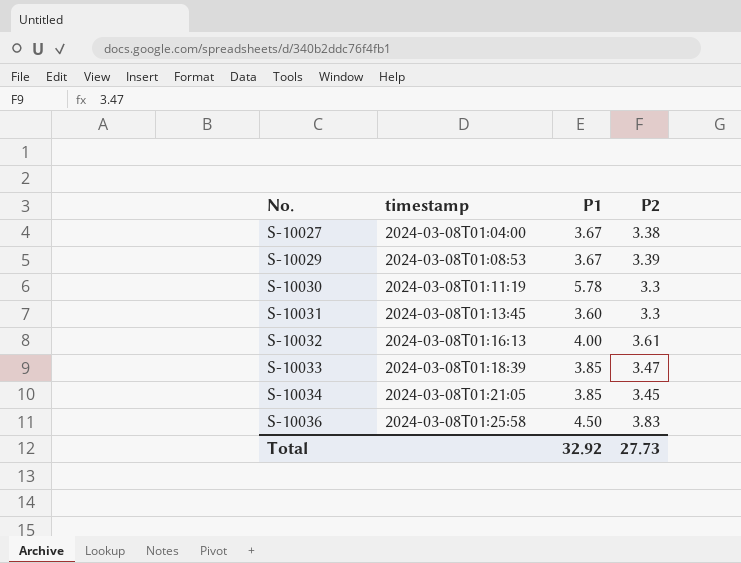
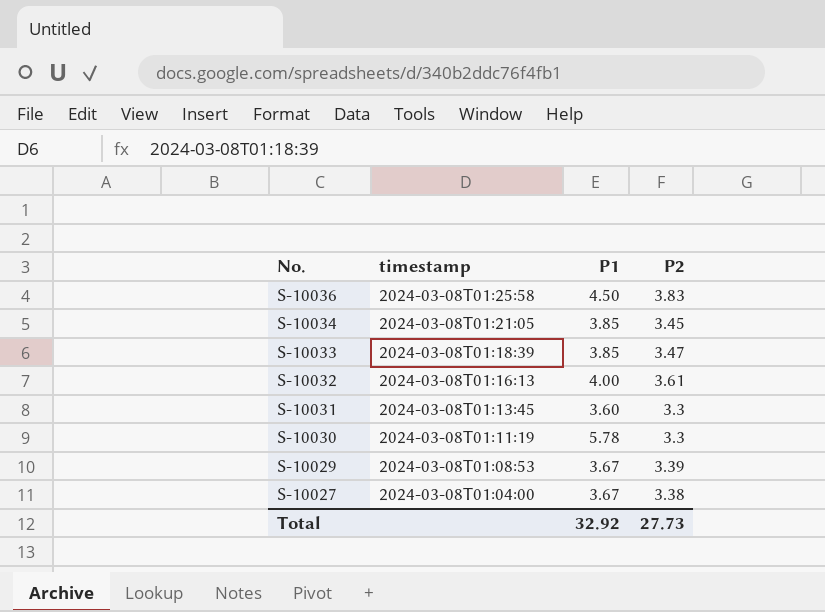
row order: No. ascending -> No. descending

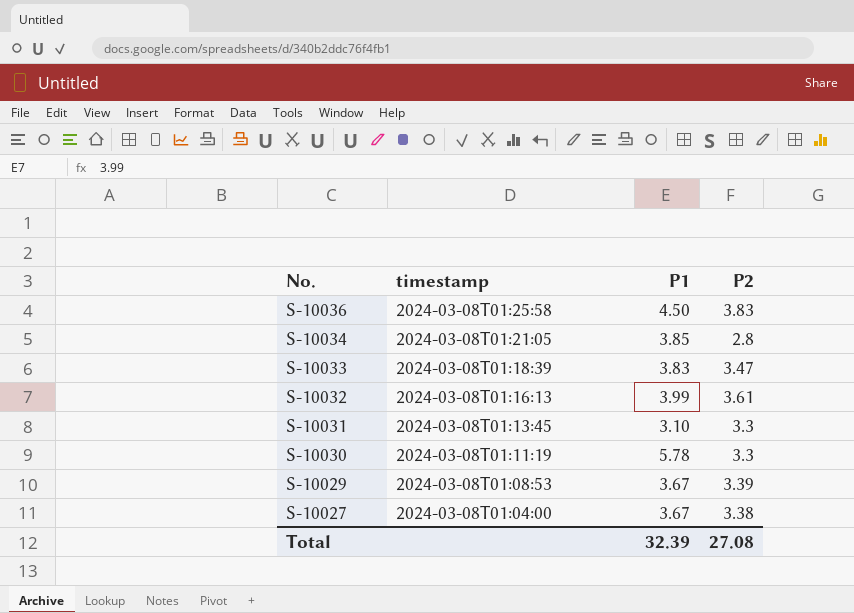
S-10034 | P2: 3.45 -> 2.8
S-10033 | P1: 3.85 -> 3.83
S-10032 | P1: 4.00 -> 3.99
S-10031 | P1: 3.60 -> 3.10
Total | P1: 32.92 -> 32.39
Total | P2: 27.73 -> 27.08

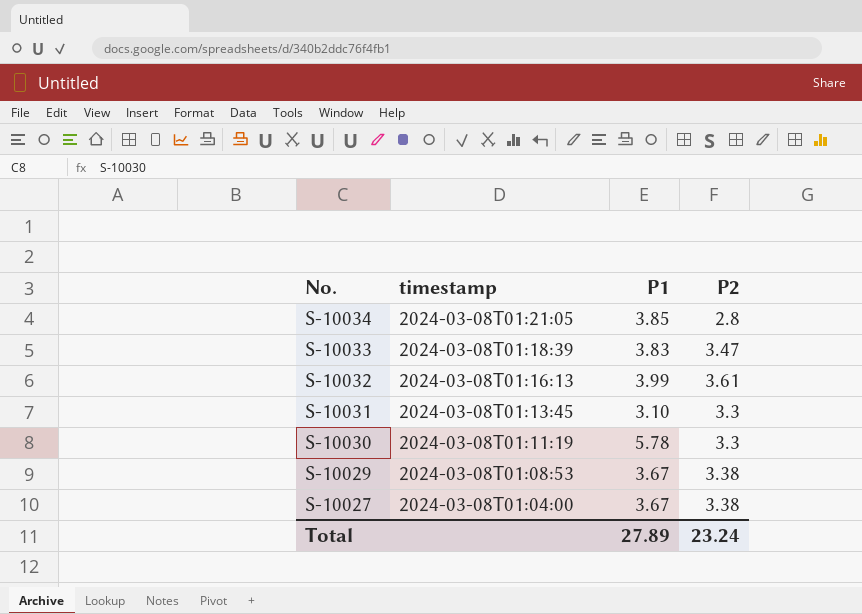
row S-10036: 2024-03-08T01:25:58 | 4.50 | 3.83 -> none
S-10029 | P2: 3.39 -> 3.38
Total | P1: 32.39 -> 27.89
Total | P2: 27.08 -> 23.24

